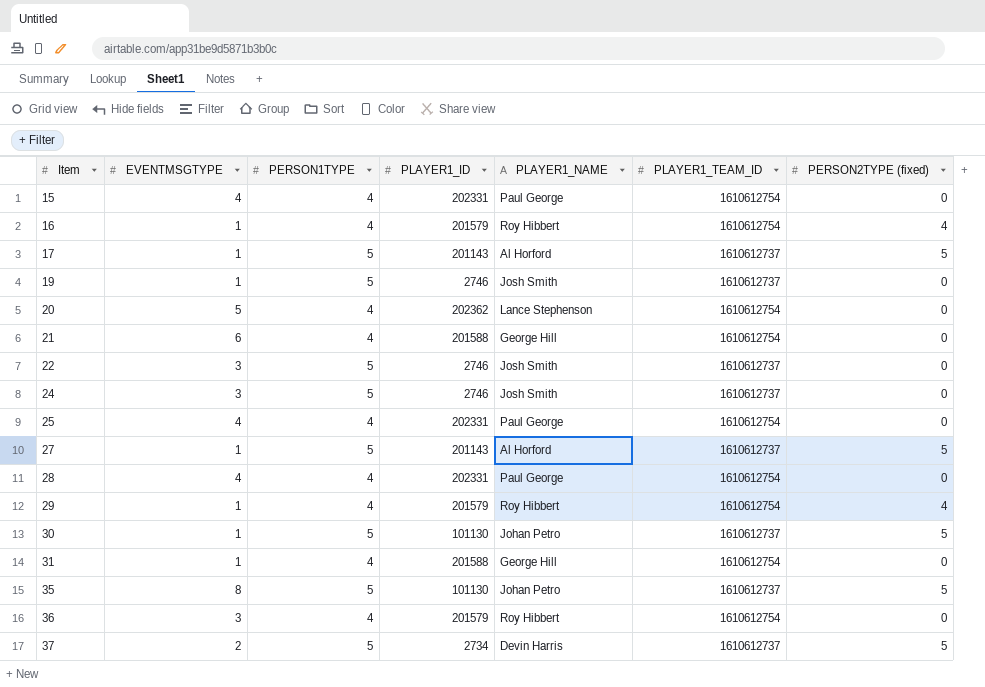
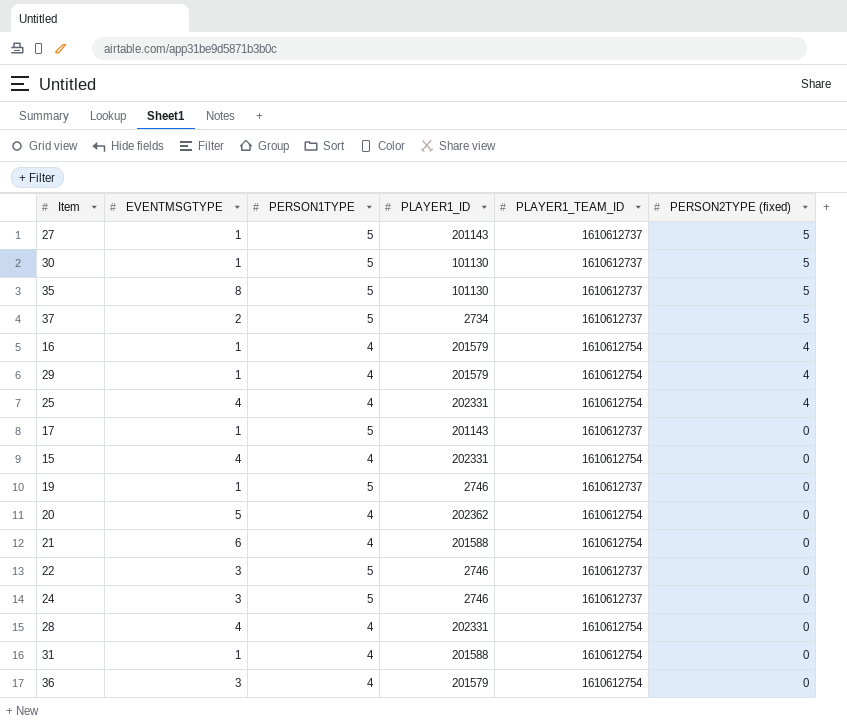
row order: Item ascending -> PERSON2TYPE (fixed) descending
column PLAYER1_NAME | position: 5 -> none
25 | PERSON2TYPE (fixed): 0 -> 4
17 | PERSON2TYPE (fixed): 5 -> 0

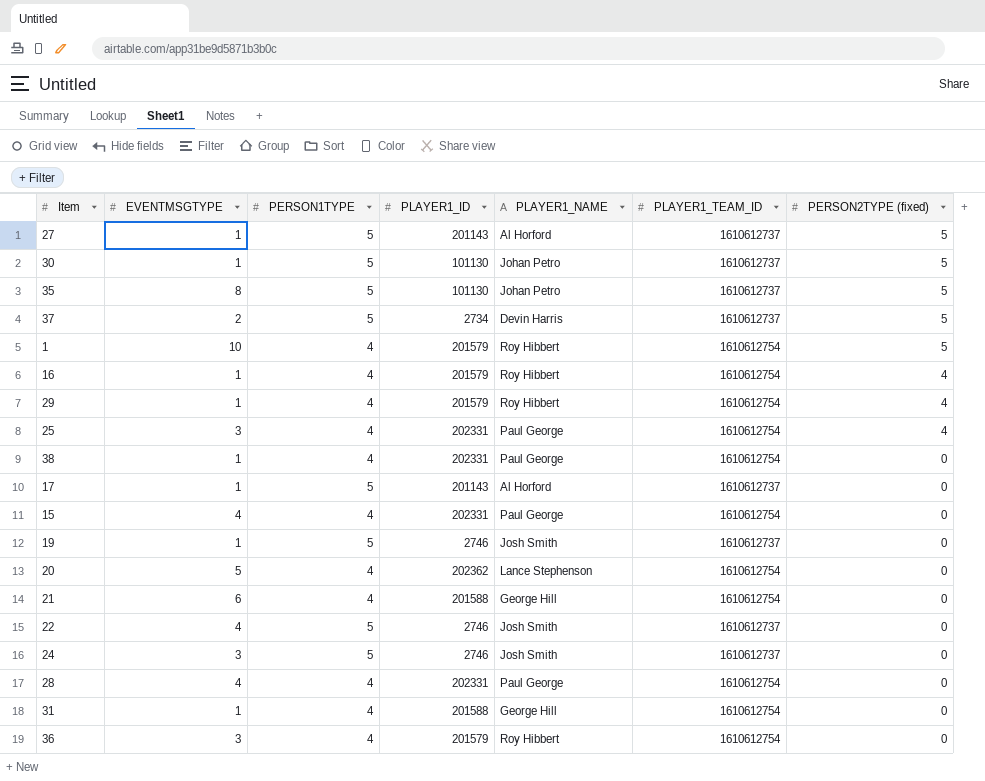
column PLAYER1_NAME | position: none -> 5
row 1: none -> 10 | 4 | 201579 | Roy Hibbert | 1610612754 | 5
25 | EVENTMSGTYPE: 4 -> 3
row 38: none -> 1 | 4 | 202331 | Paul George | 1610612754 | 0
22 | EVENTMSGTYPE: 3 -> 4

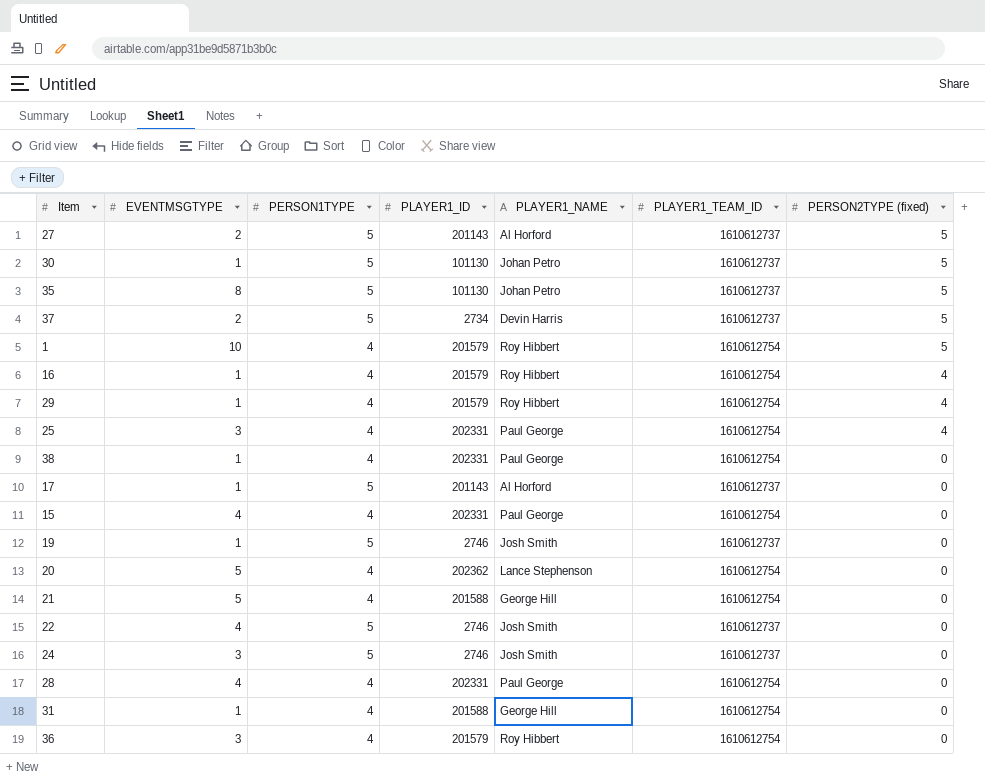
27 | EVENTMSGTYPE: 1 -> 2
21 | EVENTMSGTYPE: 6 -> 5

